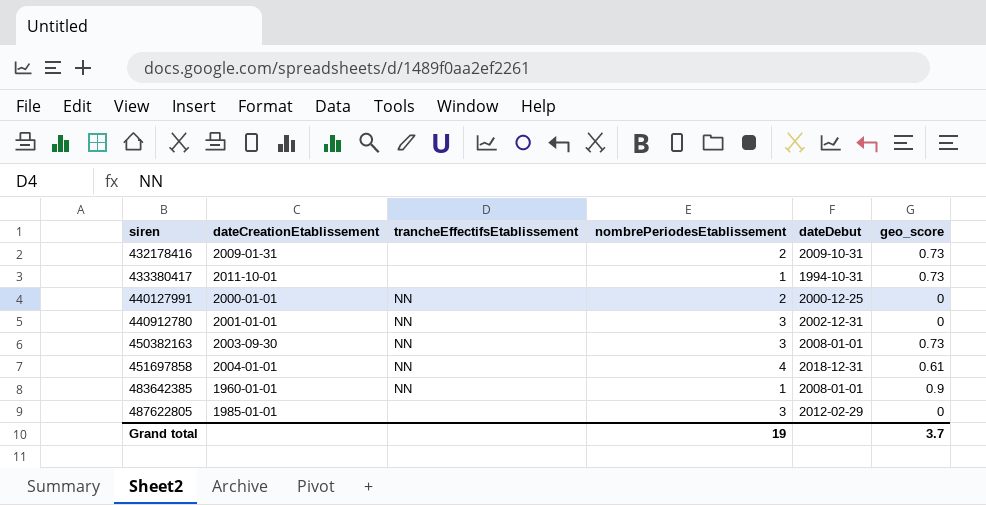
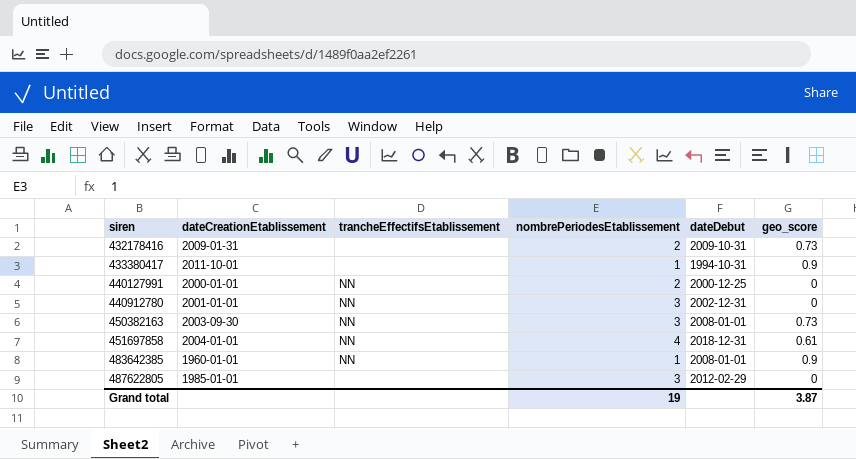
433380417 | geo_score: 0.73 -> 0.9
Grand total | geo_score: 3.7 -> 3.87

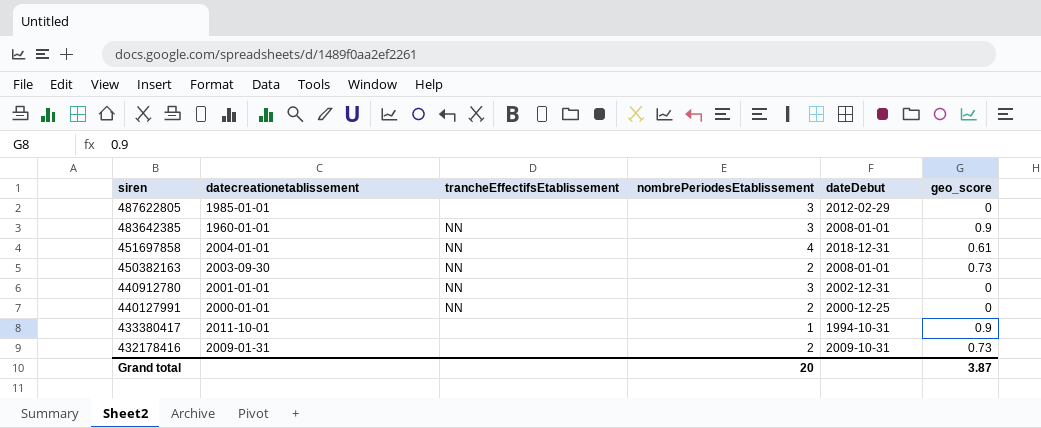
row order: siren ascending -> siren descending
column name: dateCreationEtablissement -> datecreationetablissement
483642385 | nombrePeriodesEtablissement: 1 -> 3
450382163 | nombrePeriodesEtablissement: 3 -> 2
Grand total | nombrePeriodesEtablissement: 19 -> 20

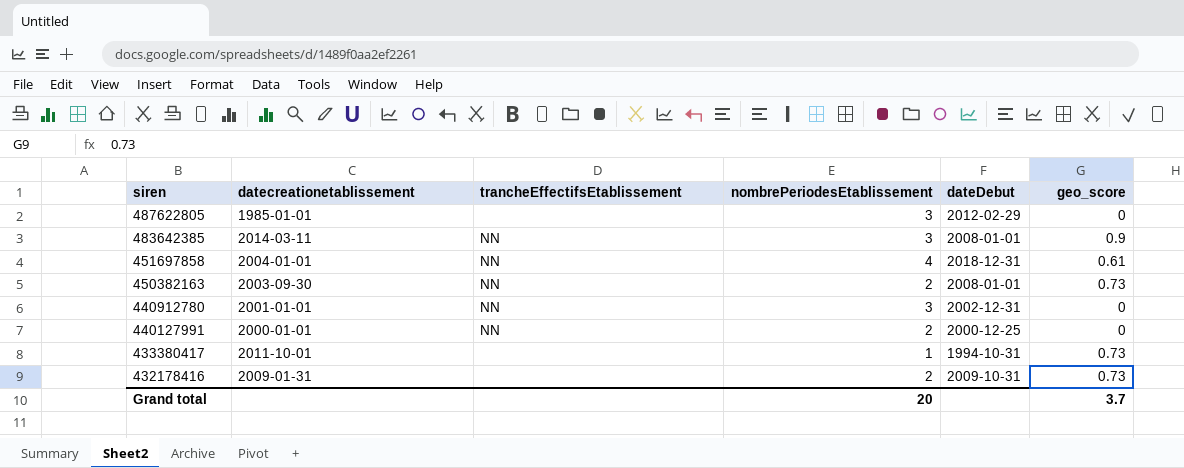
483642385 | datecreationetablissement: 1960-01-01 -> 2014-03-11
433380417 | geo_score: 0.9 -> 0.73
Grand total | geo_score: 3.87 -> 3.7

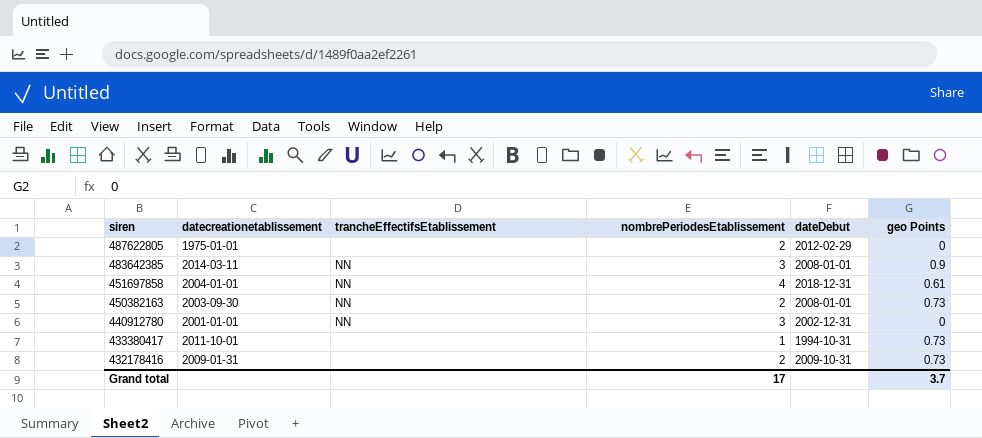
column name: geo_score -> geo Points
row 440127991: 2000-01-01 | NN | 2 | 2000-12-25 | 0 -> none
487622805 | datecreationetablissement: 1985-01-01 -> 1975-01-01
487622805 | nombrePeriodesEtablissement: 3 -> 2
Grand total | nombrePeriodesEtablissement: 20 -> 17

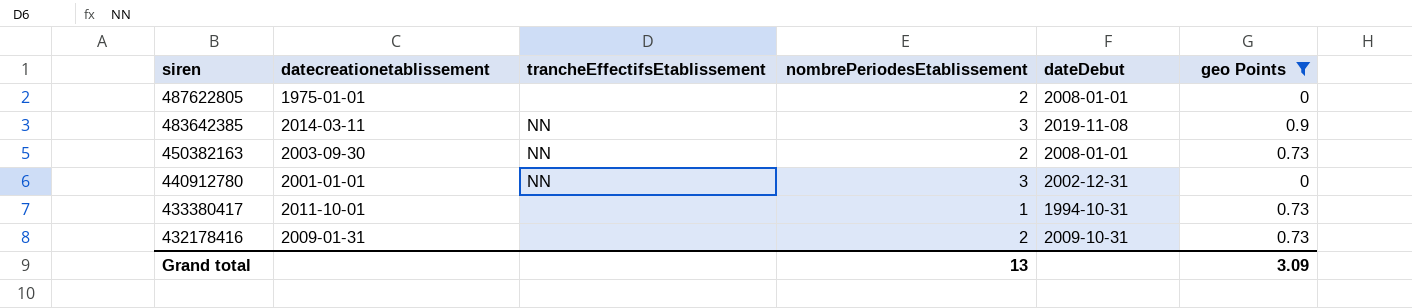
filter: none -> geo Points != 0.61
487622805 | dateDebut: 2012-02-29 -> 2008-01-01
483642385 | dateDebut: 2008-01-01 -> 2019-11-08
Grand total | nombrePeriodesEtablissement: 17 -> 13
Grand total | geo Points: 3.7 -> 3.09

